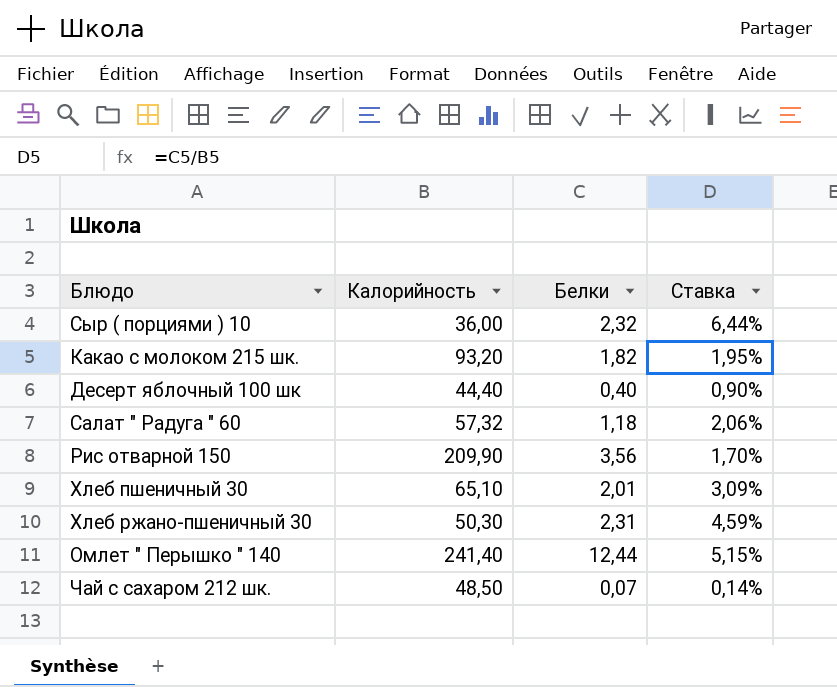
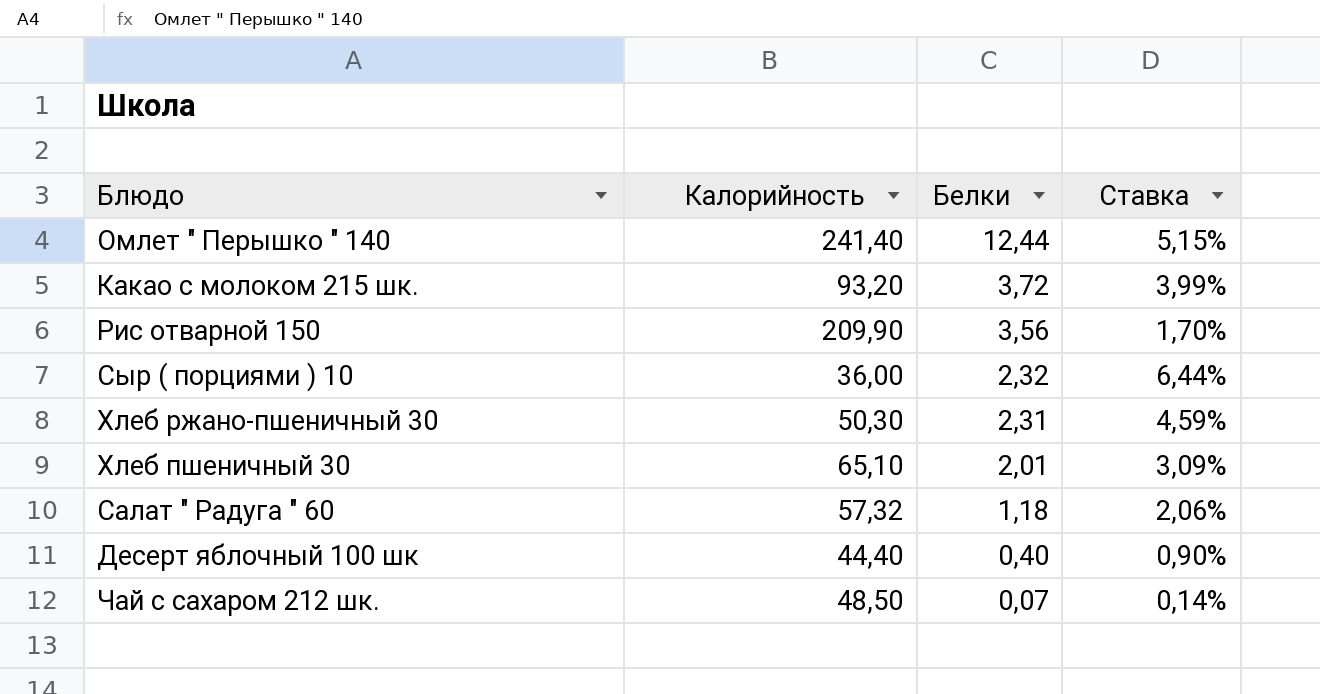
row order: none -> Белки descending
Какао с молоком 215 шк. | Белки: 1,82 -> 3,72
Какао с молоком 215 шк. | Ставка: 1,95% -> 3,99%

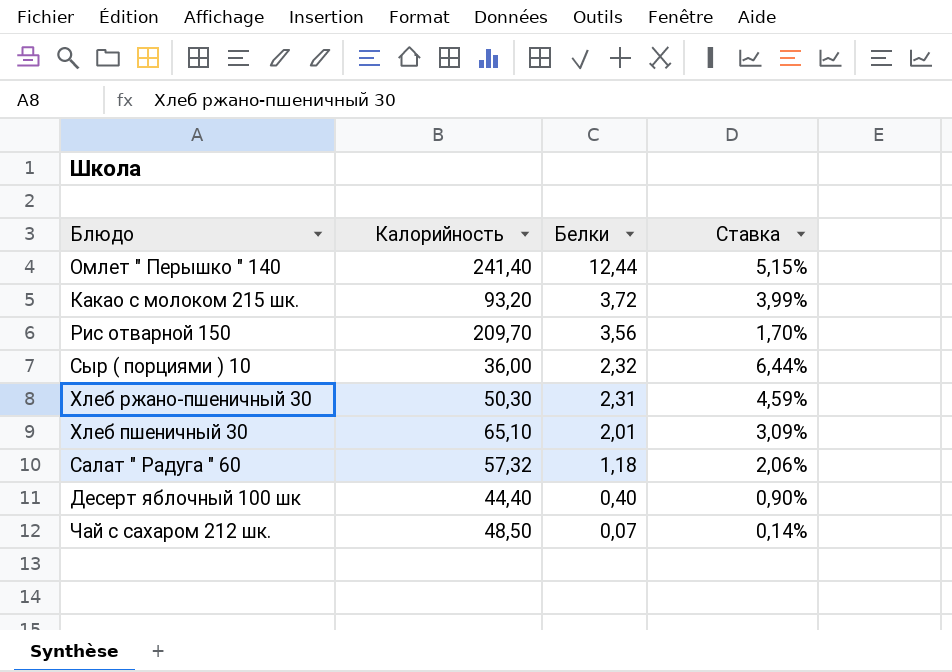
Рис отварной 150 | Калорийность: 209,90 -> 209,70

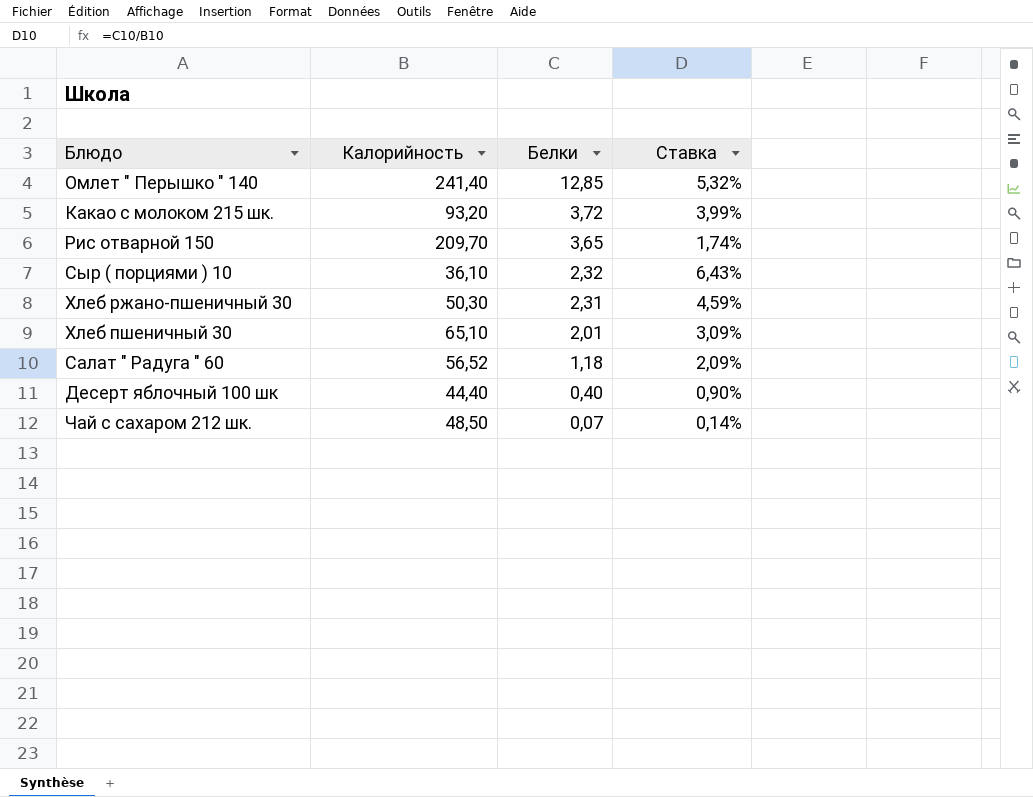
Омлет " Перышко " 140 | Белки: 12,44 -> 12,85
Омлет " Перышко " 140 | Ставка: 5,15% -> 5,32%
Рис отварной 150 | Белки: 3,56 -> 3,65
Рис отварной 150 | Ставка: 1,70% -> 1,74%
Сыр ( порциями ) 10 | Калорийность: 36,00 -> 36,10
Сыр ( порциями ) 10 | Ставка: 6,44% -> 6,43%
Салат " Радуга " 60 | Калорийность: 57,32 -> 56,52
Салат " Радуга " 60 | Ставка: 2,06% -> 2,09%

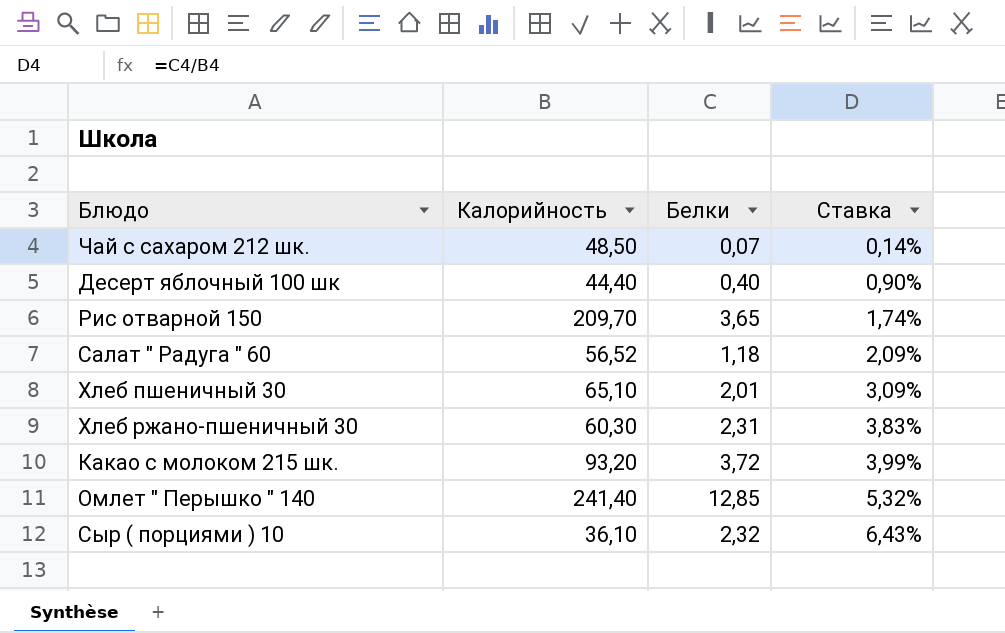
row order: Белки descending -> Ставка ascending
Хлеб ржано-пшеничный 30 | Калорийность: 50,30 -> 60,30
Хлеб ржано-пшеничный 30 | Ставка: 4,59% -> 3,83%

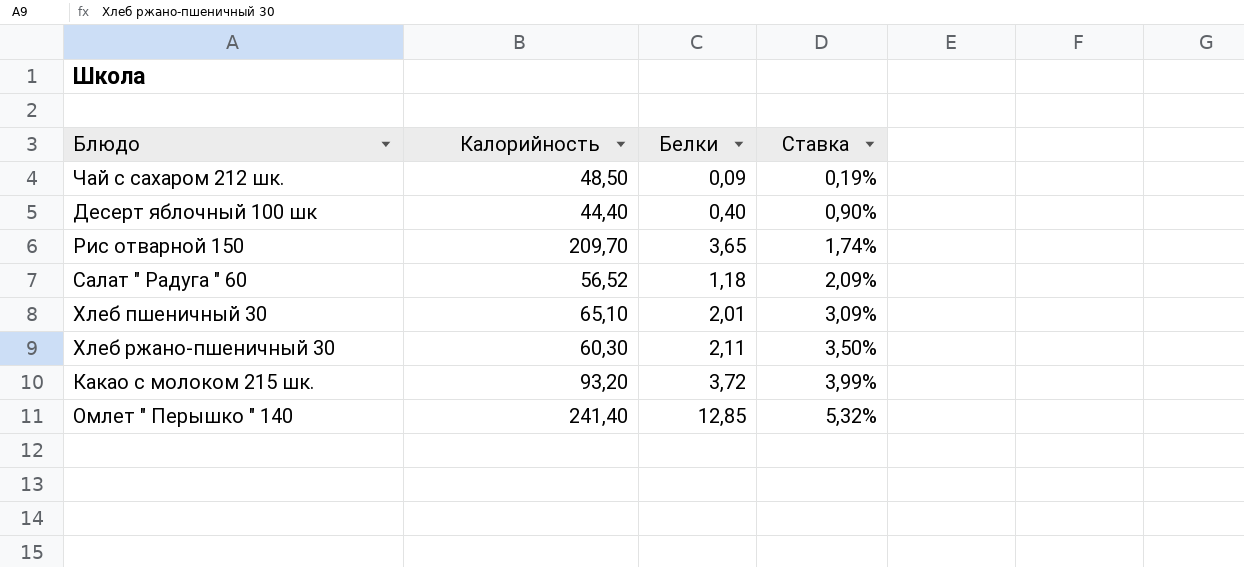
row Сыр ( порциями ) 10: 36,10 | 2,32 | 6,43% -> none
Чай с сахаром 212 шк. | Белки: 0,07 -> 0,09
Чай с сахаром 212 шк. | Ставка: 0,14% -> 0,19%
Хлеб ржано-пшеничный 30 | Белки: 2,31 -> 2,11
Хлеб ржано-пшеничный 30 | Ставка: 3,83% -> 3,50%

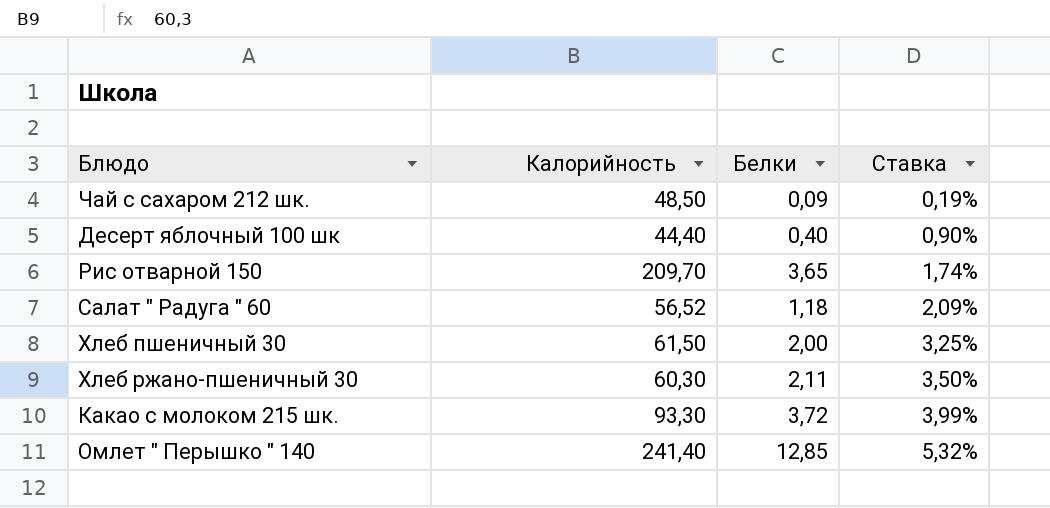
Хлеб пшеничный 30 | Калорийность: 65,10 -> 61,50
Хлеб пшеничный 30 | Белки: 2,01 -> 2,00
Хлеб пшеничный 30 | Ставка: 3,09% -> 3,25%
Какао с молоком 215 шк. | Калорийность: 93,20 -> 93,30

